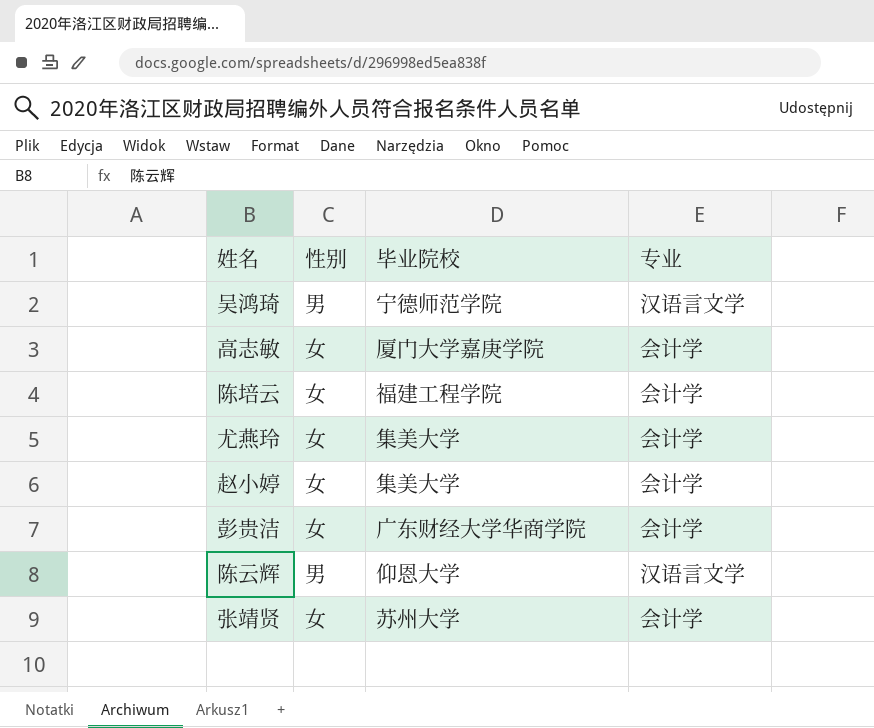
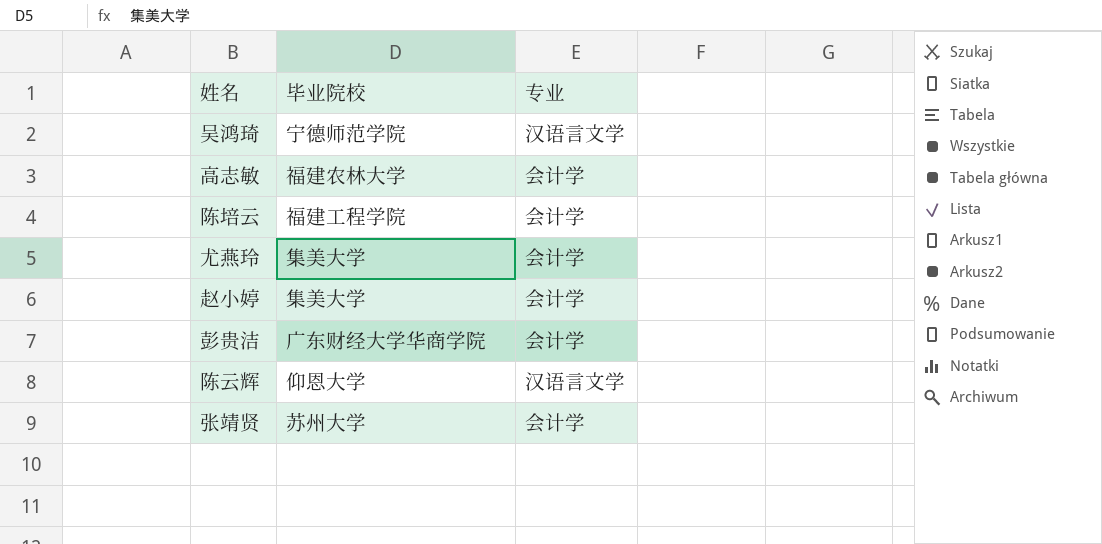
column 性别 | position: 2 -> none
高志敏 | 毕业院校: 厦门大学嘉庚学院 -> 福建农林大学

